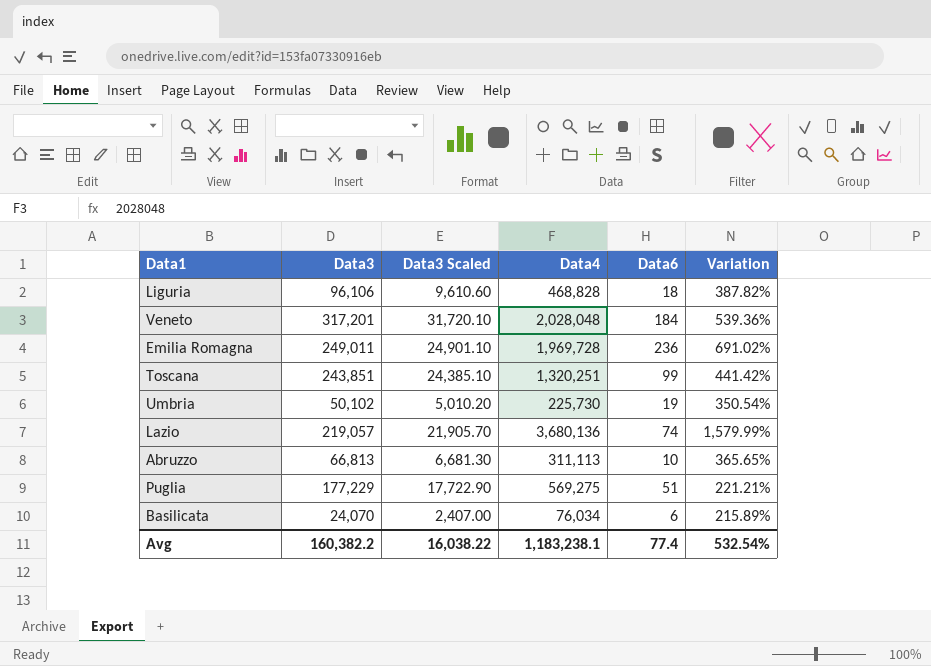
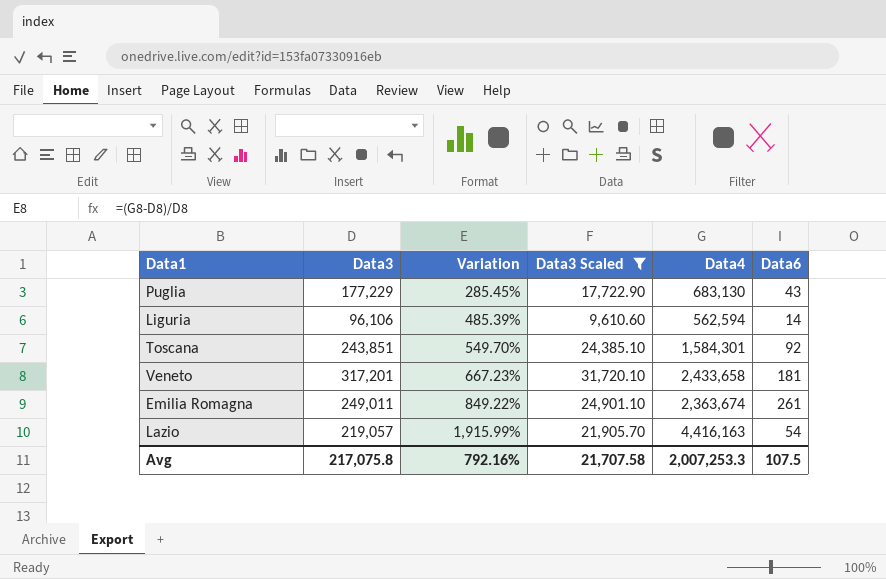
filter: none -> Data3 Scaled >= 9,610.60
row order: none -> Variation ascending
column Variation | position: 6 -> 3
Puglia | Variation: 221.21% -> 285.45%
Puglia | Data4: 569,275 -> 683,130
Puglia | Data6: 51 -> 43
Liguria | Variation: 387.82% -> 485.39%
Liguria | Data4: 468,828 -> 562,594
Liguria | Data6: 18 -> 14
Toscana | Variation: 441.42% -> 549.70%
Toscana | Data4: 1,320,251 -> 1,584,301
Toscana | Data6: 99 -> 92
Veneto | Variation: 539.36% -> 667.23%
Veneto | Data4: 2,028,048 -> 2,433,658
Veneto | Data6: 184 -> 181
Emilia Romagna | Variation: 691.02% -> 849.22%
Emilia Romagna | Data4: 1,969,728 -> 2,363,674
Emilia Romagna | Data6: 236 -> 261
Lazio | Variation: 1,579.99% -> 1,915.99%
Lazio | Data4: 3,680,136 -> 4,416,163
Lazio | Data6: 74 -> 54
Avg | Data3: 160,382.2 -> 217,075.8
Avg | Variation: 532.54% -> 792.16%
Avg | Data3 Scaled: 16,038.22 -> 21,707.58
Avg | Data4: 1,183,238.1 -> 2,007,253.3
Avg | Data6: 77.4 -> 107.5

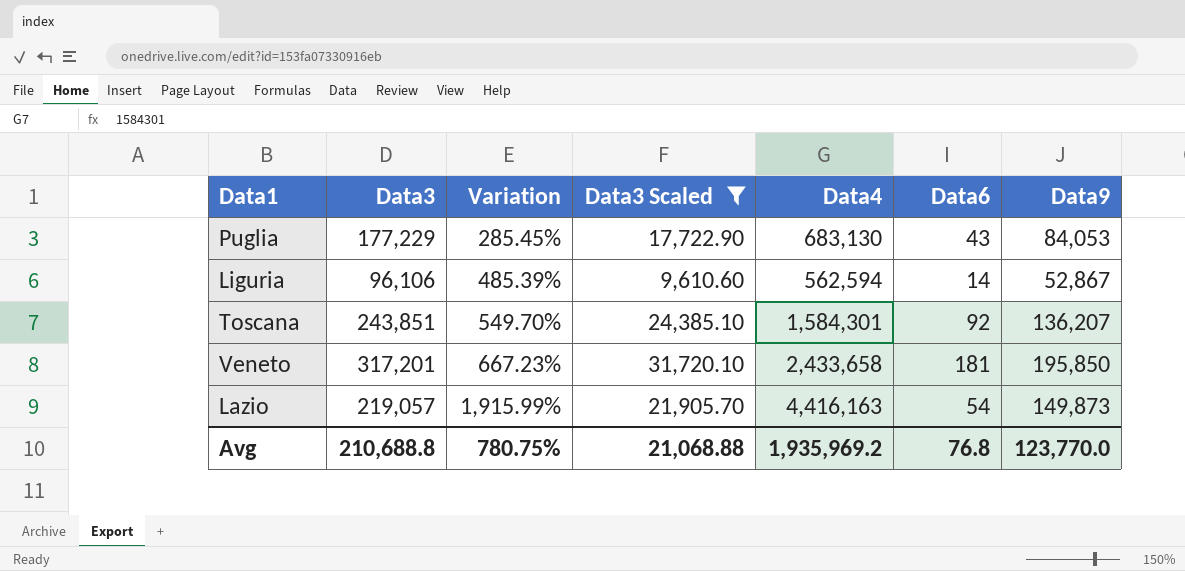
column Data9 | position: none -> 7
row Emilia Romagna: 249,011 | 849.22% | 24,901.10 | 2,363,674 | 261 -> none
Avg | Data3: 217,075.8 -> 210,688.8
Avg | Variation: 792.16% -> 780.75%
Avg | Data3 Scaled: 21,707.58 -> 21,068.88
Avg | Data4: 2,007,253.3 -> 1,935,969.2
Avg | Data6: 107.5 -> 76.8

